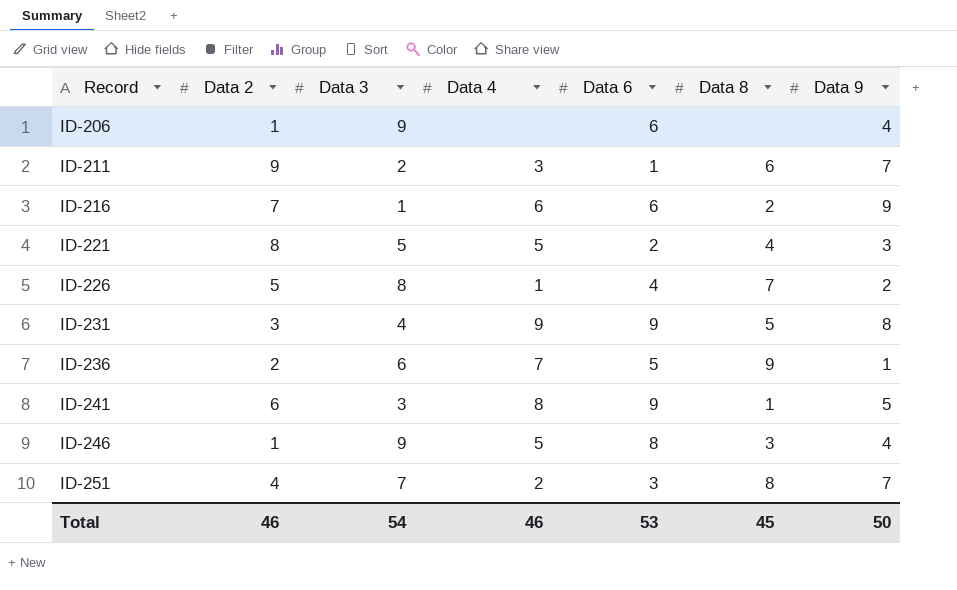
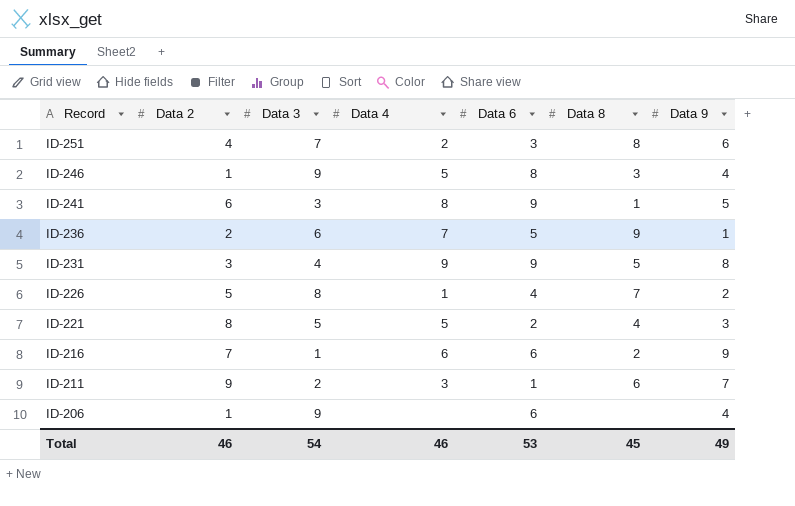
row order: Record ascending -> Record descending
ID-251 | Data 9: 7 -> 6
Total | Data 9: 50 -> 49

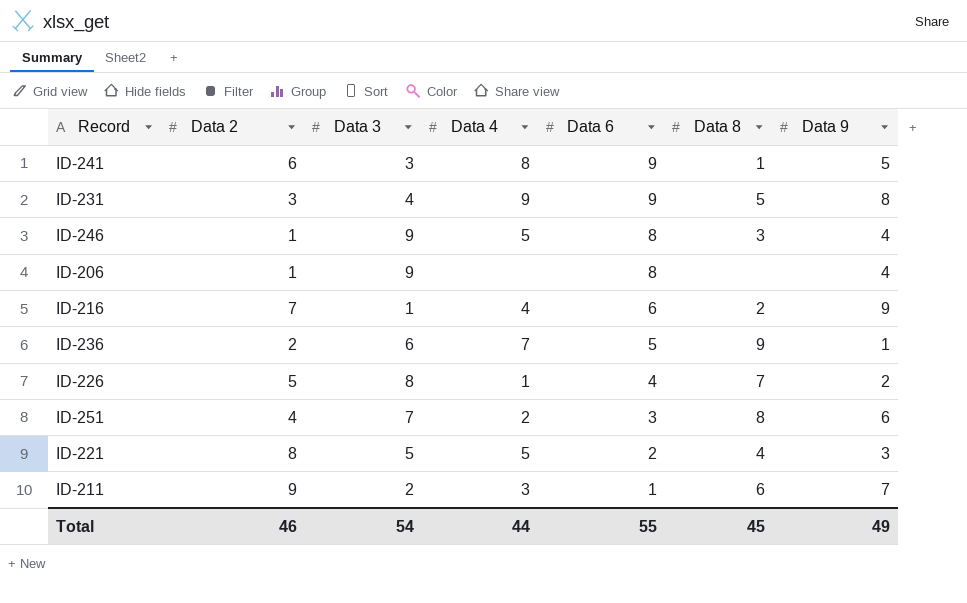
row order: Record descending -> Data 6 descending
ID-206 | Data 6: 6 -> 8
ID-216 | Data 4: 6 -> 4
Total | Data 4: 46 -> 44
Total | Data 6: 53 -> 55

